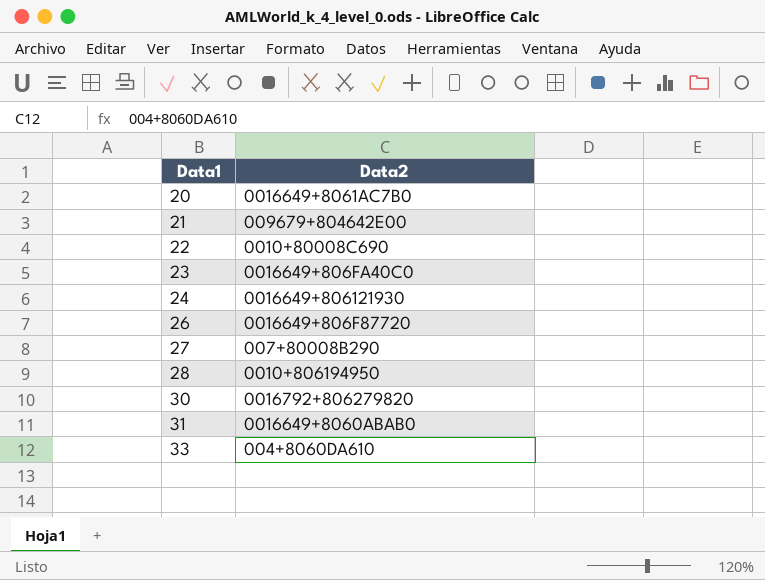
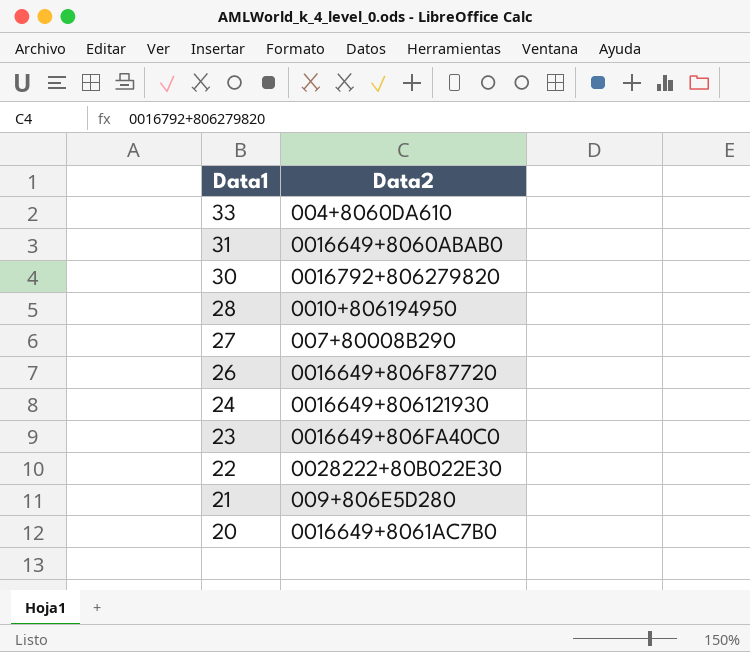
row order: Data1 ascending -> Data1 descending
22 | Data2: 0010+80008C690 -> 0028222+80B022E30
21 | Data2: 009679+804642E00 -> 009+806E5D280

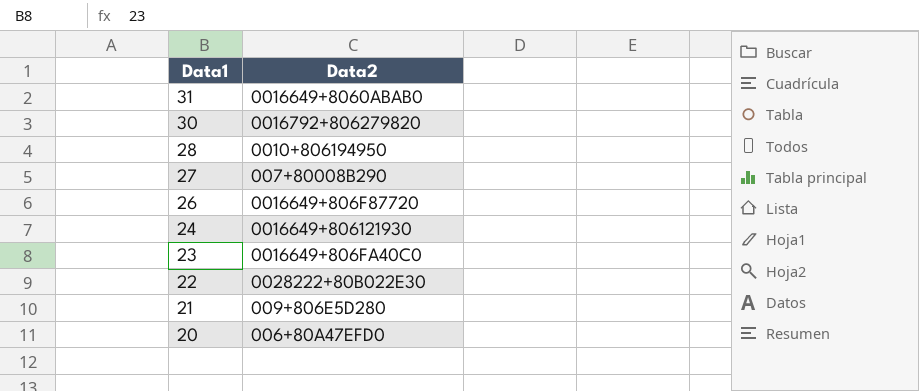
row 33: 004+8060DA610 -> none
20 | Data2: 0016649+8061AC7B0 -> 006+80A47EFD0

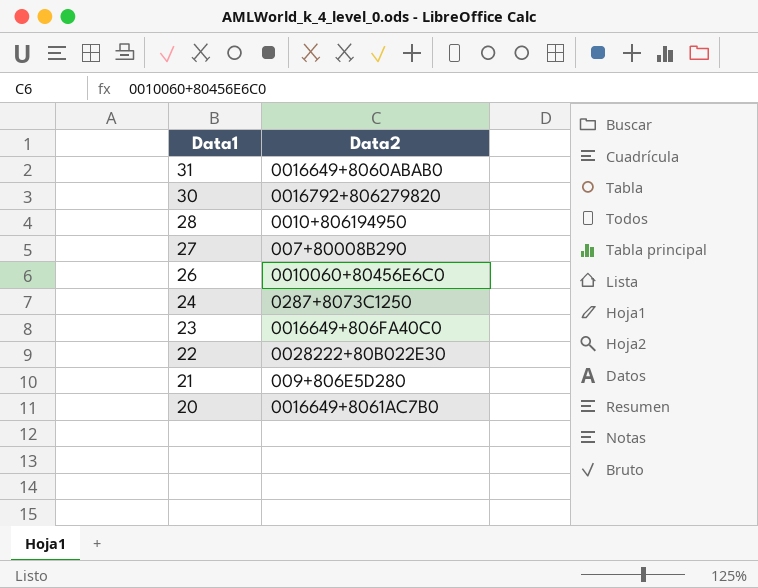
26 | Data2: 0016649+806F87720 -> 0010060+80456E6C0
24 | Data2: 0016649+806121930 -> 0287+8073C1250
20 | Data2: 006+80A47EFD0 -> 0016649+8061AC7B0

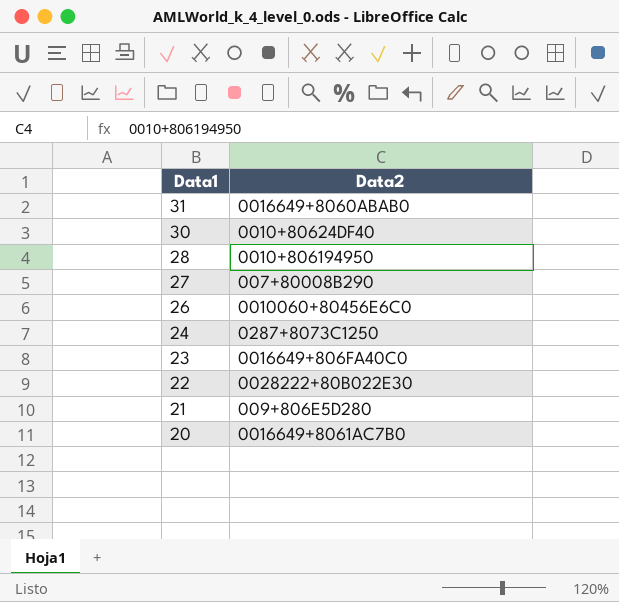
30 | Data2: 0016792+806279820 -> 0010+80624DF40

